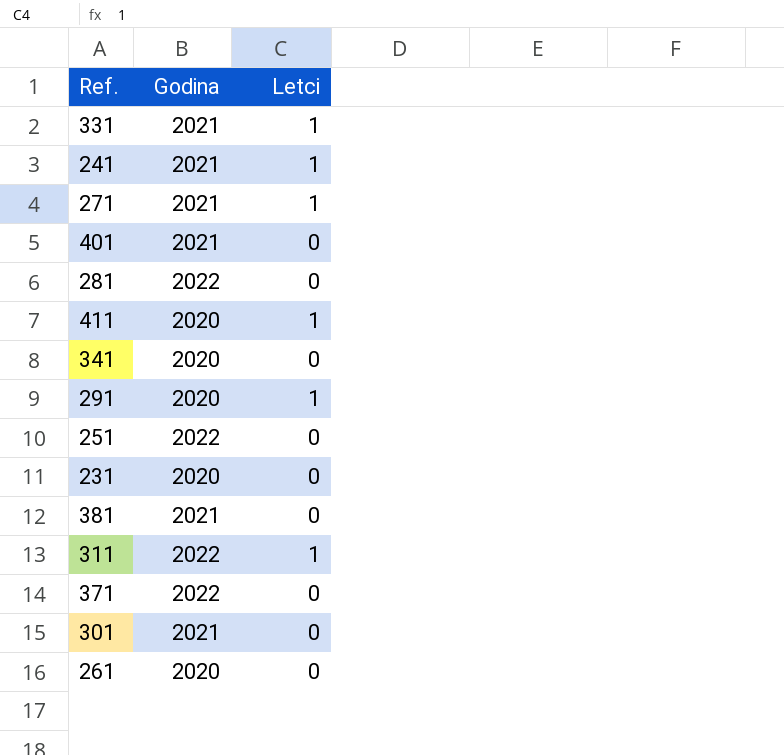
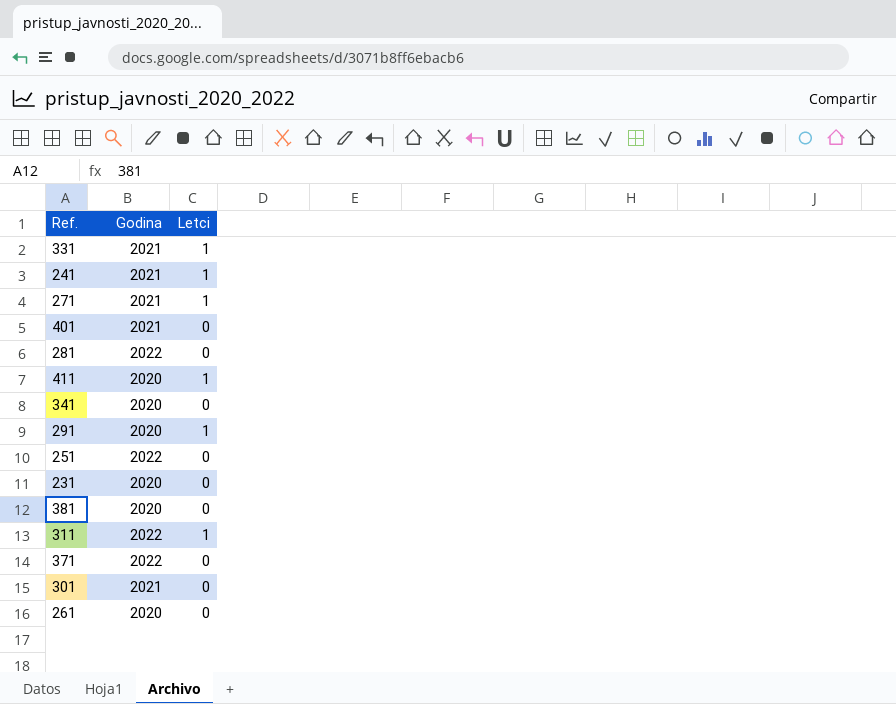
381 | Godina: 2021 -> 2020

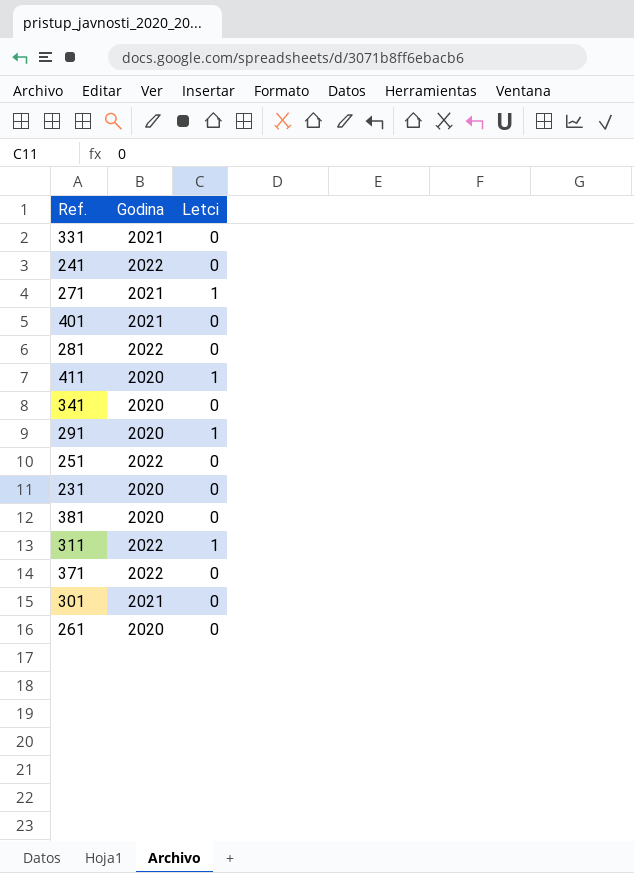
331 | Letci: 1 -> 0
241 | Godina: 2021 -> 2022
241 | Letci: 1 -> 0

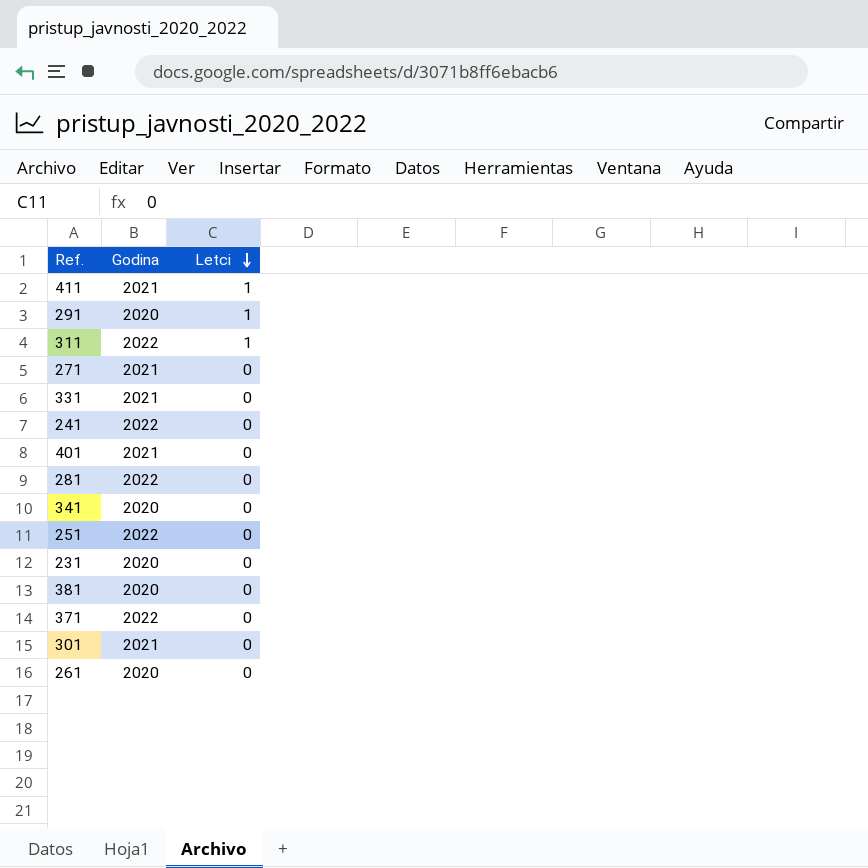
row order: none -> Letci descending
411 | Godina: 2020 -> 2021
271 | Letci: 1 -> 0

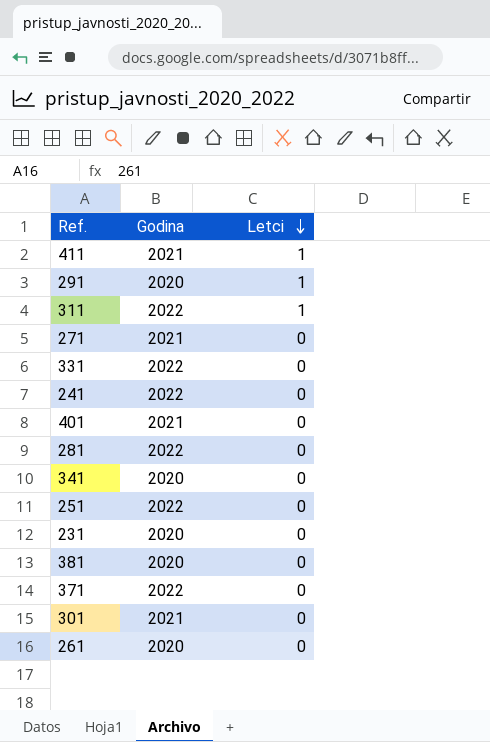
331 | Godina: 2021 -> 2022

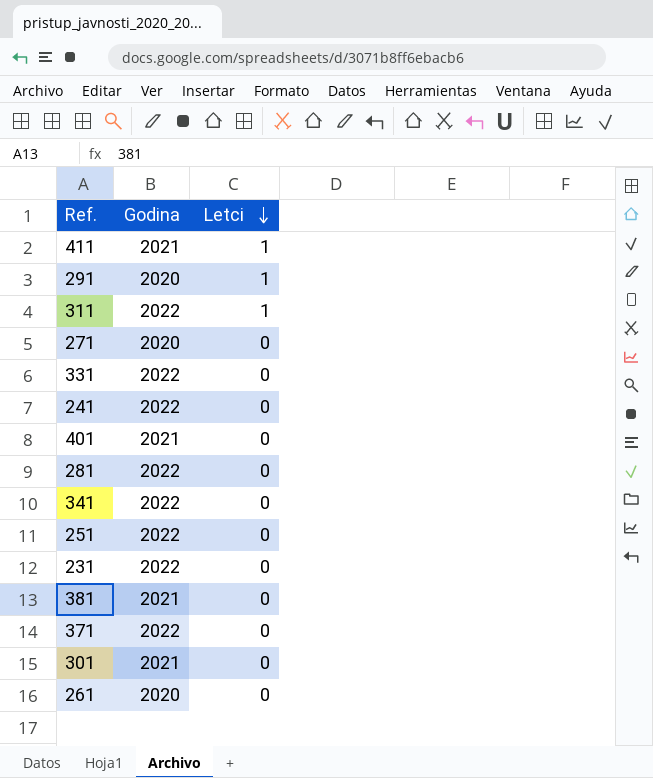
271 | Godina: 2021 -> 2020
341 | Godina: 2020 -> 2022
231 | Godina: 2020 -> 2022
381 | Godina: 2020 -> 2021

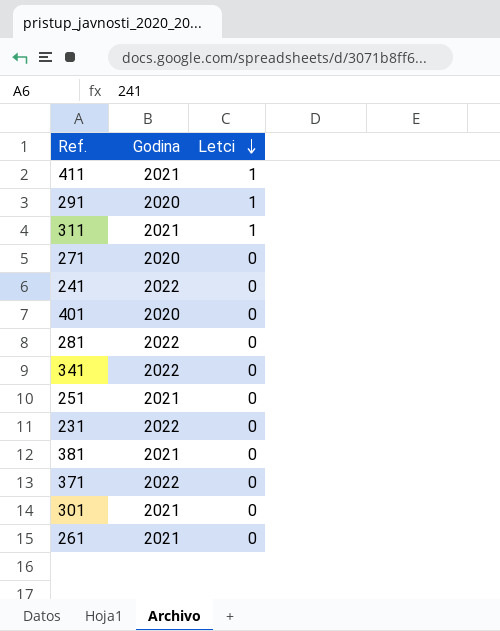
row 331: 2022 | 0 -> none
311 | Godina: 2022 -> 2021
401 | Godina: 2021 -> 2020
251 | Godina: 2022 -> 2021
261 | Godina: 2020 -> 2021

